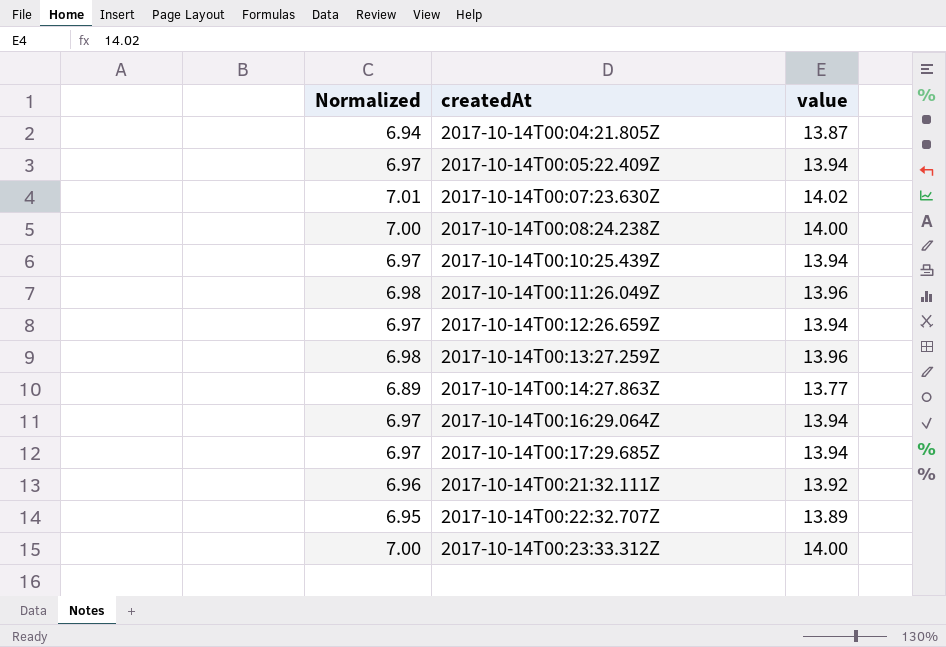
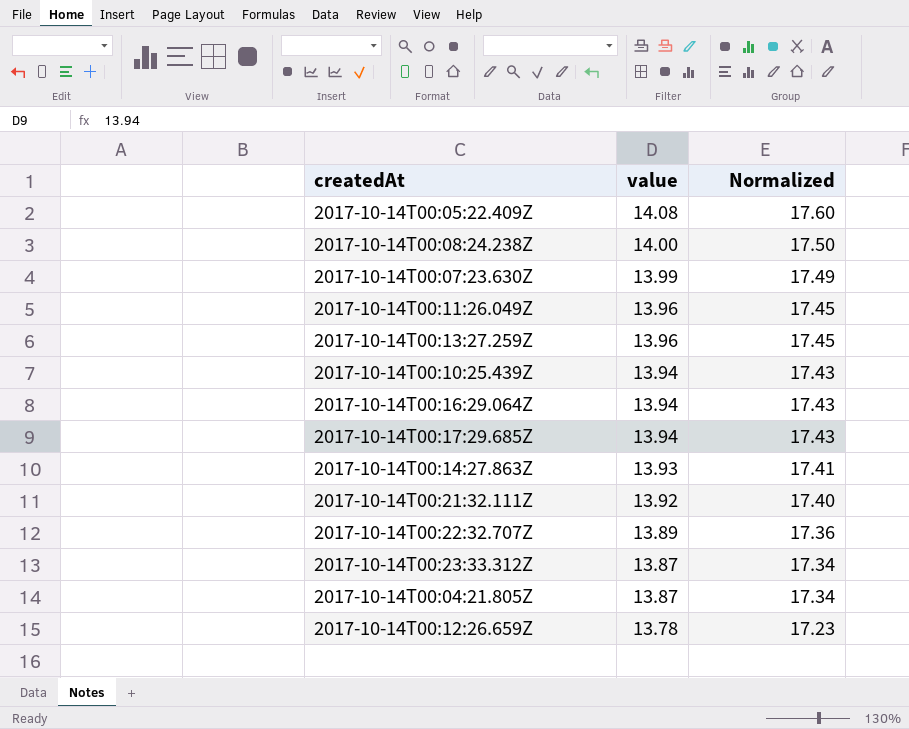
row order: createdAt ascending -> value descending
column Normalized | formula: [value] * 0.5 -> [value] * 1.25
column Normalized | position: 1 -> 3
2017-10-14T00:05:22.409Z | value: 13.94 -> 14.08
2017-10-14T00:07:23.630Z | value: 14.02 -> 13.99
2017-10-14T00:14:27.863Z | value: 13.77 -> 13.93
2017-10-14T00:23:33.312Z | value: 14.00 -> 13.87
2017-10-14T00:12:26.659Z | value: 13.94 -> 13.78

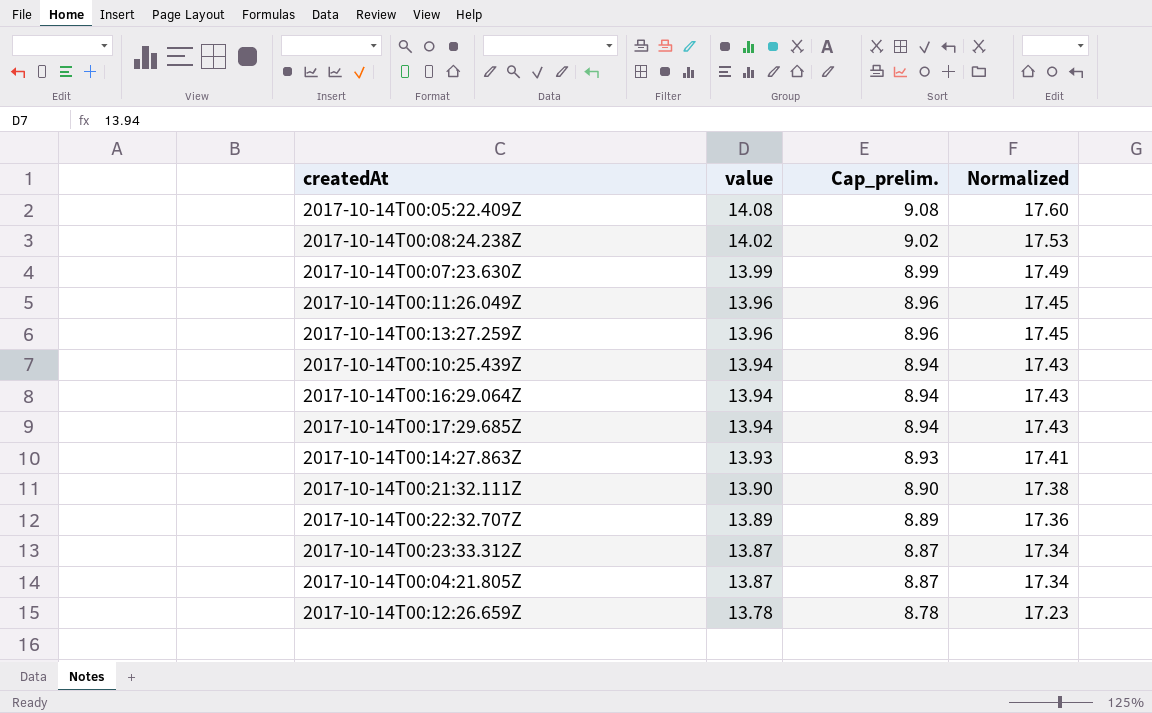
column Cap_prelim. | formula: none -> [value] - 5
2017-10-14T00:08:24.238Z | value: 14.00 -> 14.02
2017-10-14T00:08:24.238Z | Normalized: 17.50 -> 17.53
2017-10-14T00:21:32.111Z | value: 13.92 -> 13.90
2017-10-14T00:21:32.111Z | Normalized: 17.40 -> 17.38

